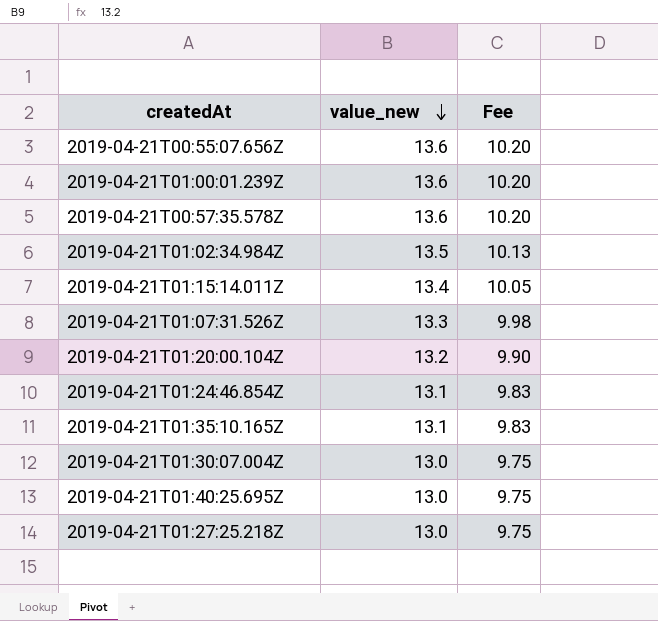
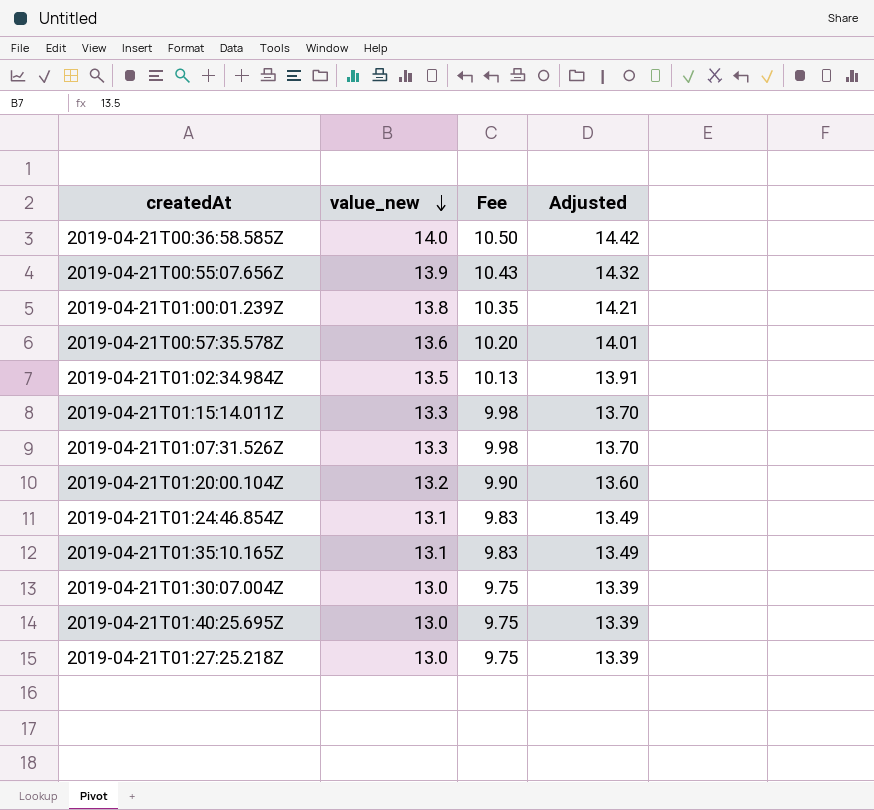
column Adjusted | formula: none -> [value_new] * 1.03
row 2019-04-21T00:36:58.585Z: none -> 14.0 | 10.50 | 14.42
2019-04-21T00:55:07.656Z | value_new: 13.6 -> 13.9
2019-04-21T00:55:07.656Z | Fee: 10.20 -> 10.43
2019-04-21T01:00:01.239Z | value_new: 13.6 -> 13.8
2019-04-21T01:00:01.239Z | Fee: 10.20 -> 10.35
2019-04-21T01:15:14.011Z | value_new: 13.4 -> 13.3
2019-04-21T01:15:14.011Z | Fee: 10.05 -> 9.98

